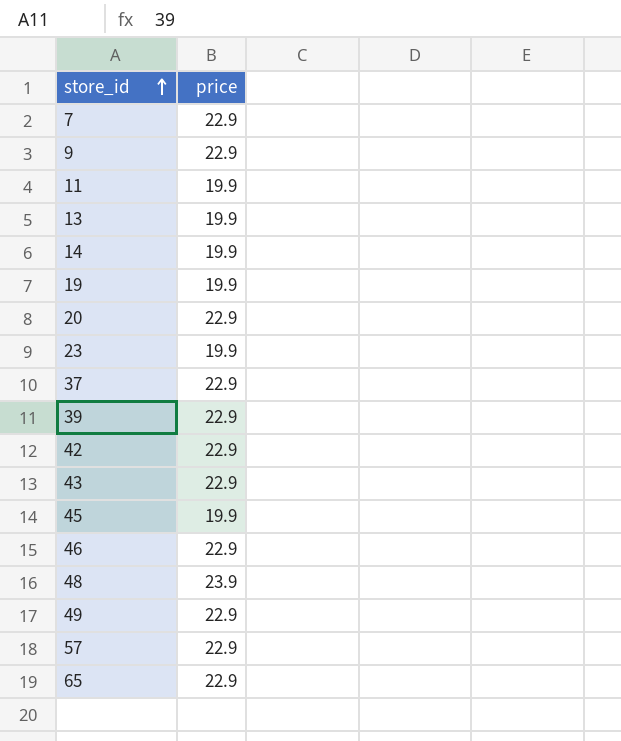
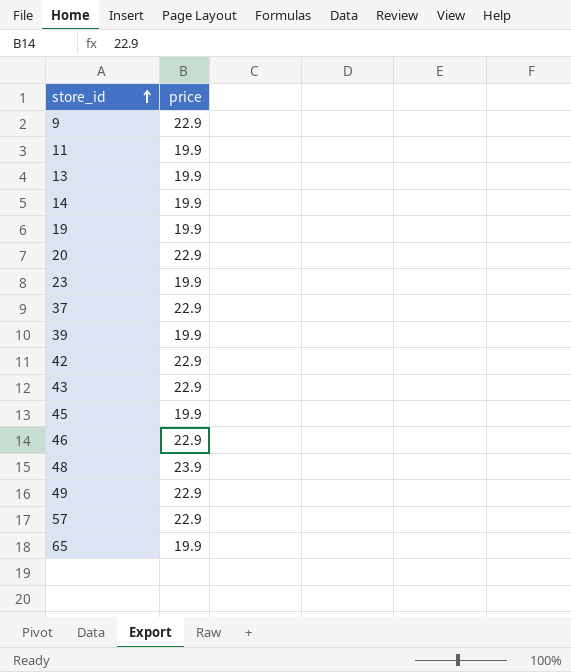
row 7: 22.9 -> none
39 | price: 22.9 -> 19.9
65 | price: 22.9 -> 19.9

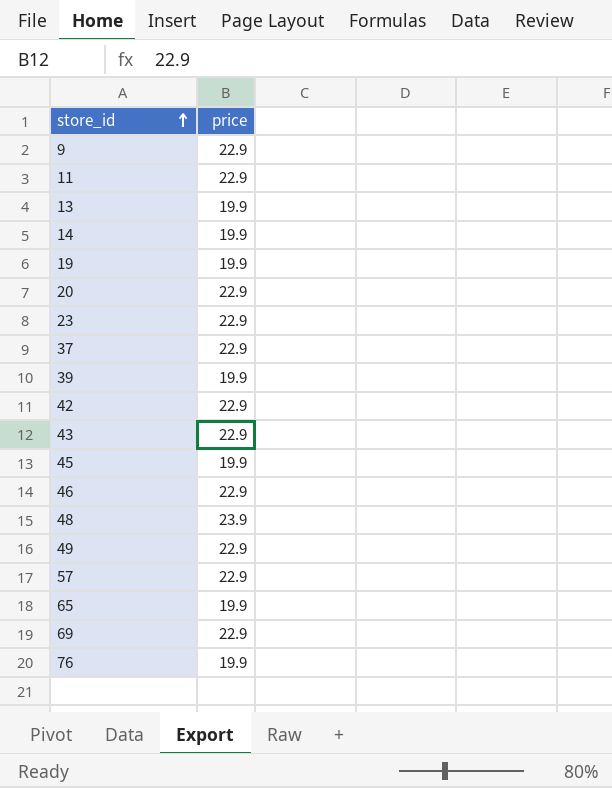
11 | price: 19.9 -> 22.9
23 | price: 19.9 -> 22.9
row 69: none -> 22.9
row 76: none -> 19.9

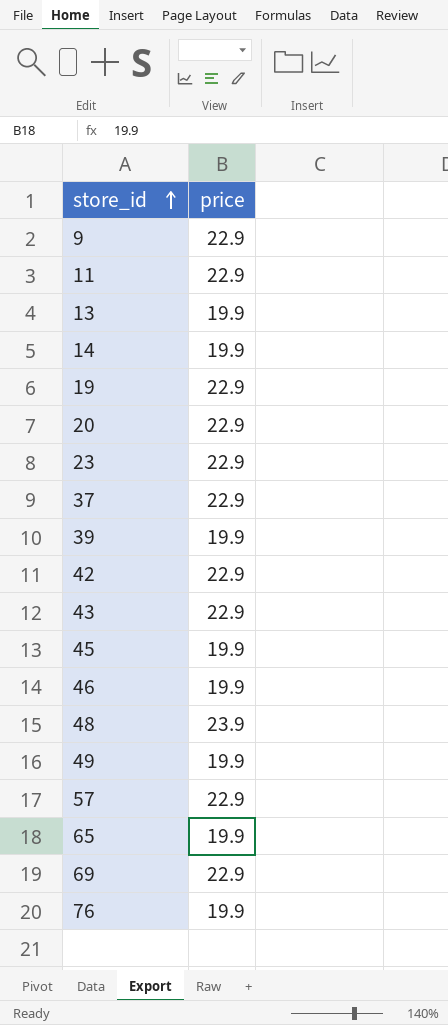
19 | price: 19.9 -> 22.9
46 | price: 22.9 -> 19.9
49 | price: 22.9 -> 19.9

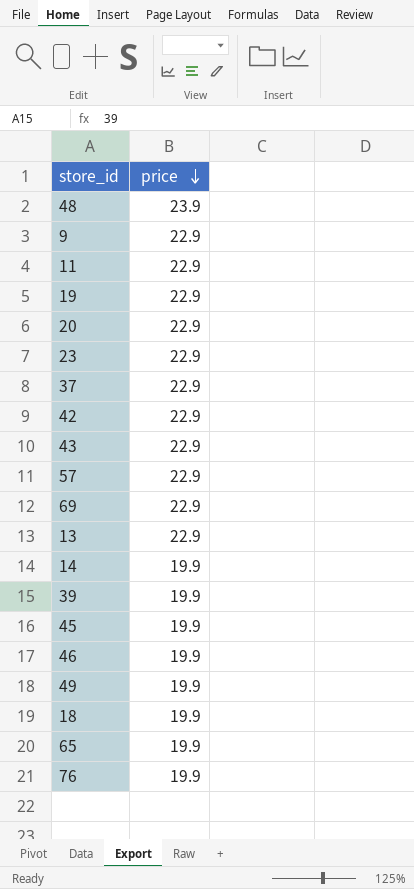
row order: store_id ascending -> price descending
13 | price: 19.9 -> 22.9
row 18: none -> 19.9

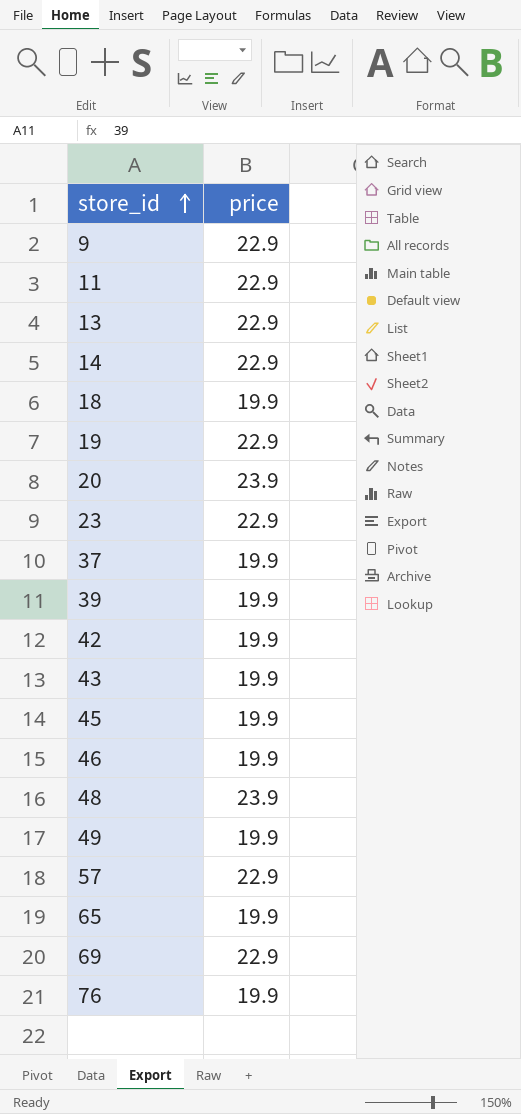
row order: price descending -> store_id ascending
14 | price: 19.9 -> 22.9
20 | price: 22.9 -> 23.9
37 | price: 22.9 -> 19.9
42 | price: 22.9 -> 19.9
43 | price: 22.9 -> 19.9

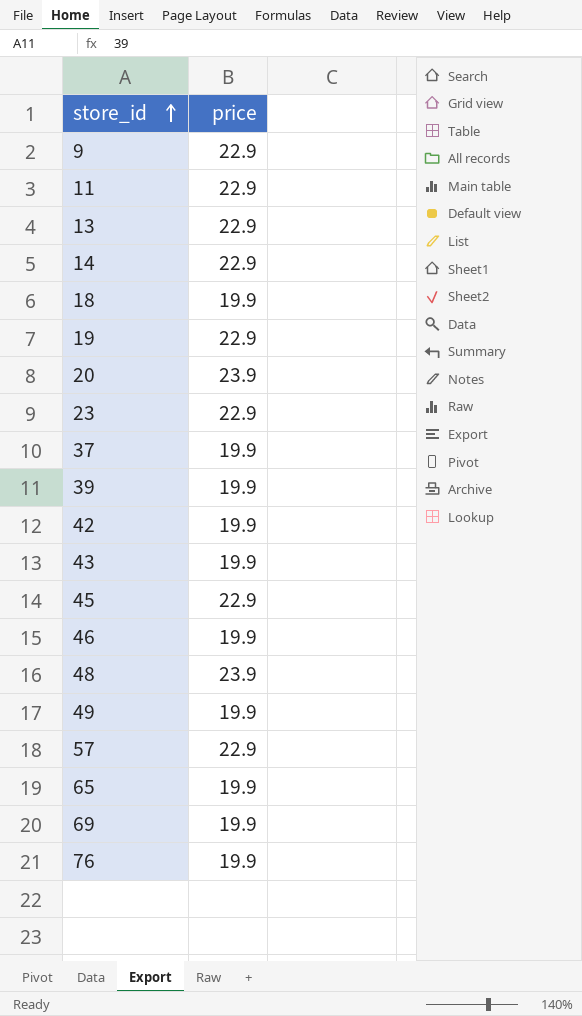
45 | price: 19.9 -> 22.9
69 | price: 22.9 -> 19.9

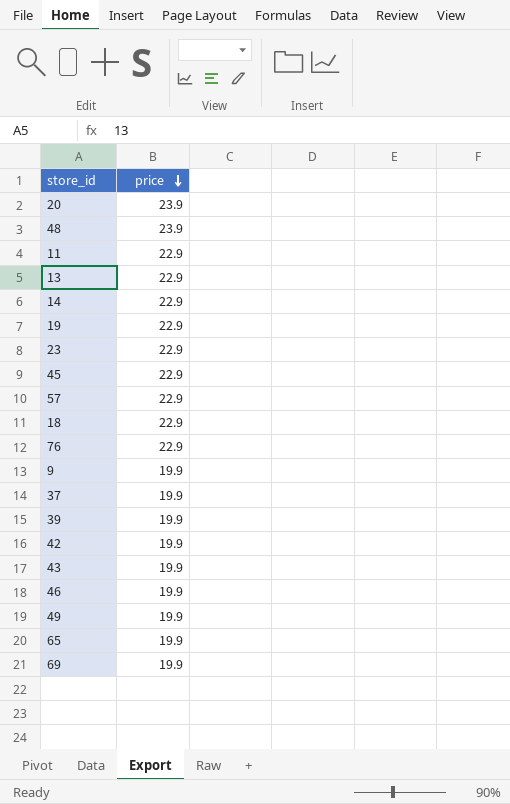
row order: store_id ascending -> price descending
18 | price: 19.9 -> 22.9
76 | price: 19.9 -> 22.9
9 | price: 22.9 -> 19.9

